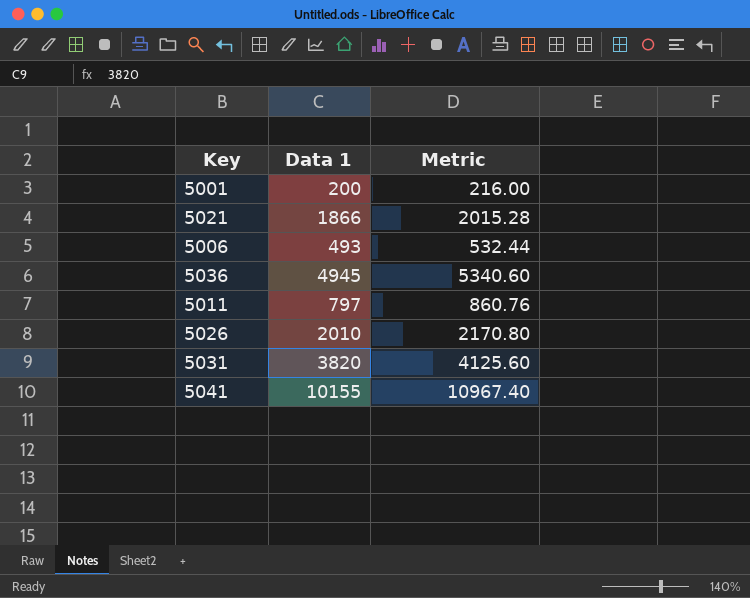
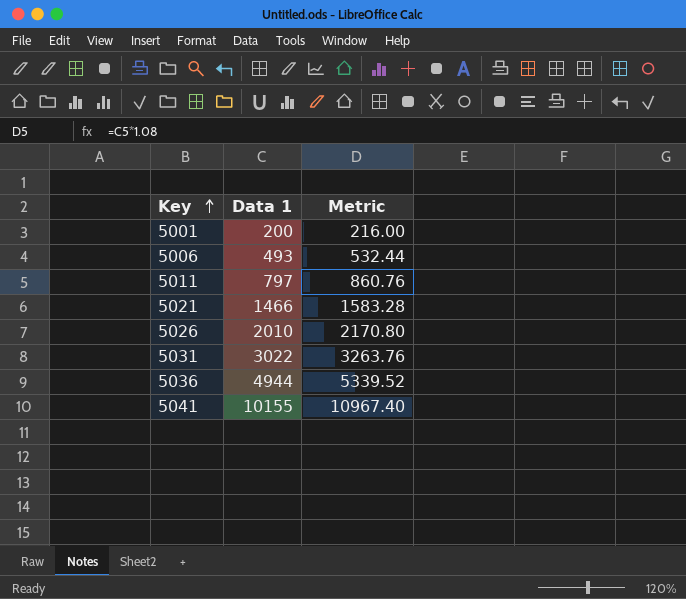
row order: none -> Key ascending
5021 | Data 1: 1866 -> 1466
5021 | Metric: 2015.28 -> 1583.28
5031 | Data 1: 3820 -> 3022
5031 | Metric: 4125.60 -> 3263.76
5036 | Data 1: 4945 -> 4944
5036 | Metric: 5340.60 -> 5339.52

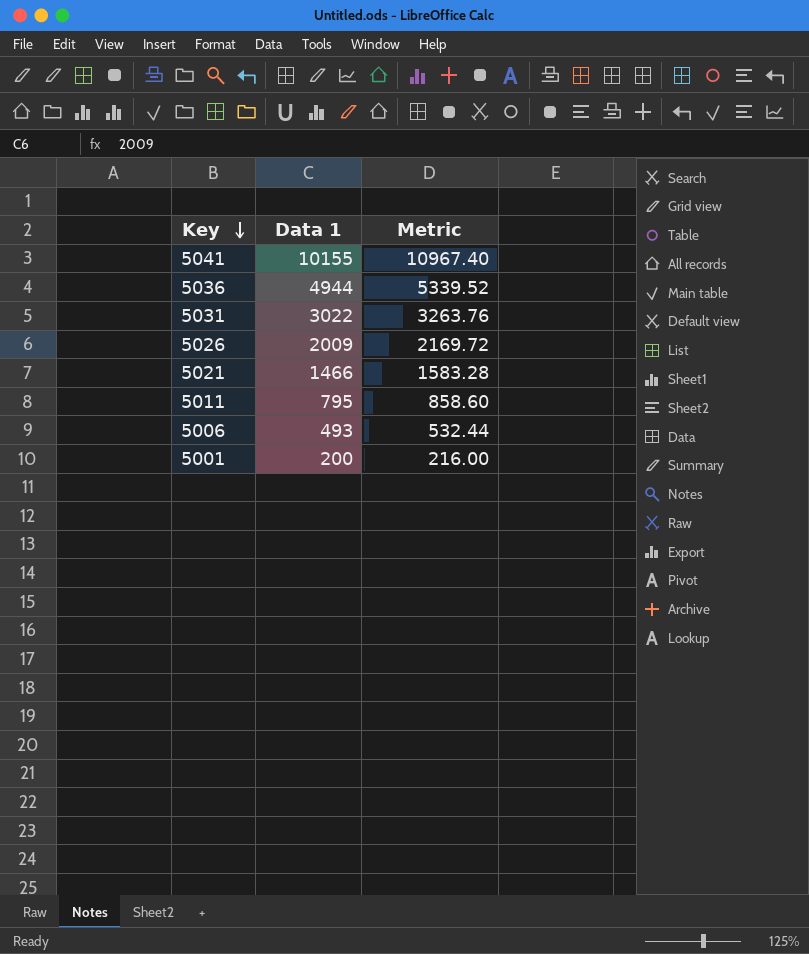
row order: Key ascending -> Key descending
5026 | Data 1: 2010 -> 2009
5026 | Metric: 2170.80 -> 2169.72
5011 | Data 1: 797 -> 795
5011 | Metric: 860.76 -> 858.60

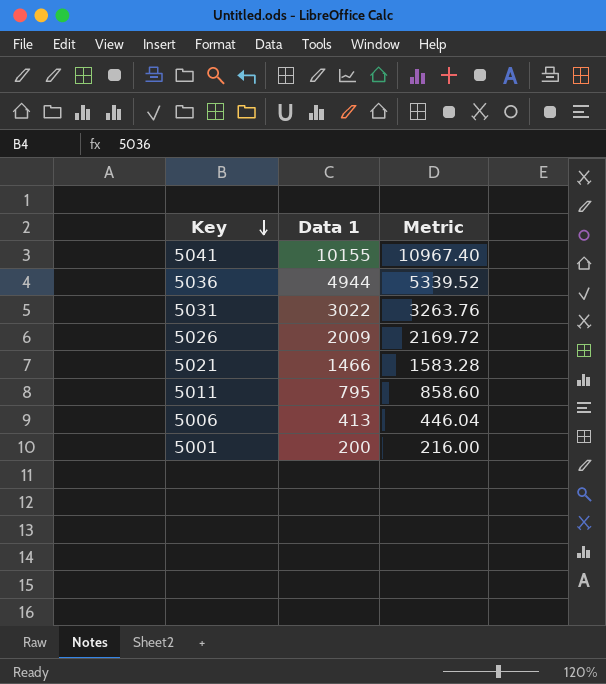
5006 | Data 1: 493 -> 413
5006 | Metric: 532.44 -> 446.04

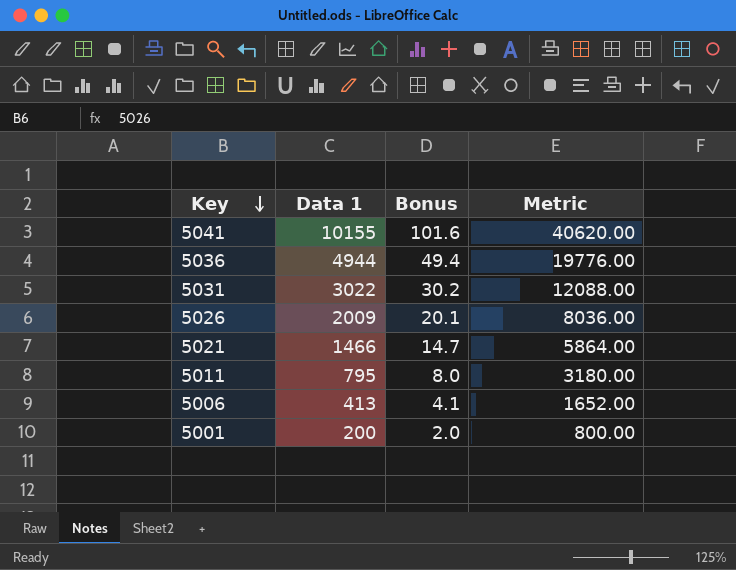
column Bonus | formula: none -> [Data 1] * 0.01
column Metric | formula: [Data 1] * 1.08 -> [Data 1] * 4

